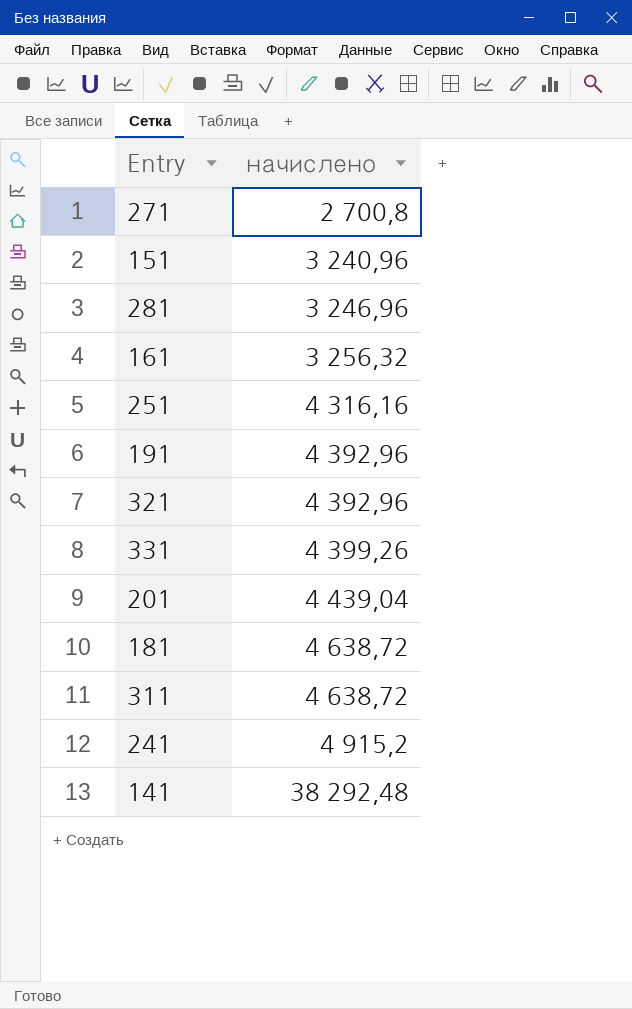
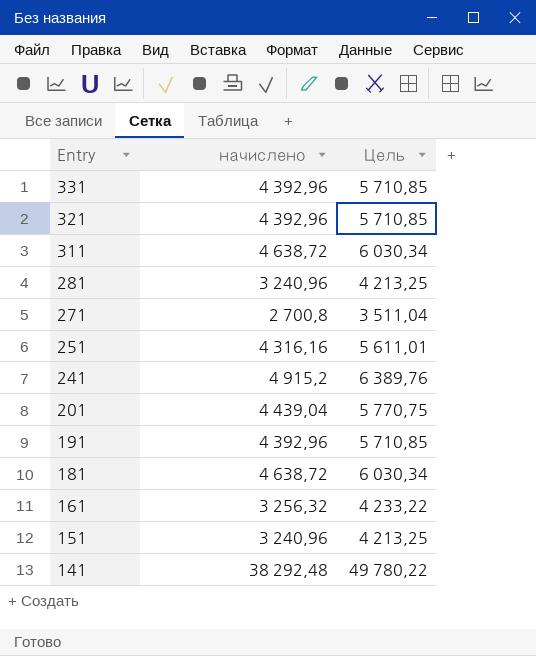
row order: начислено ascending -> Entry descending
column Цель | formula: none -> [начислено] * 1,3
331 | начислено: 4 399,26 -> 4 392,96
281 | начислено: 3 246,96 -> 3 240,96

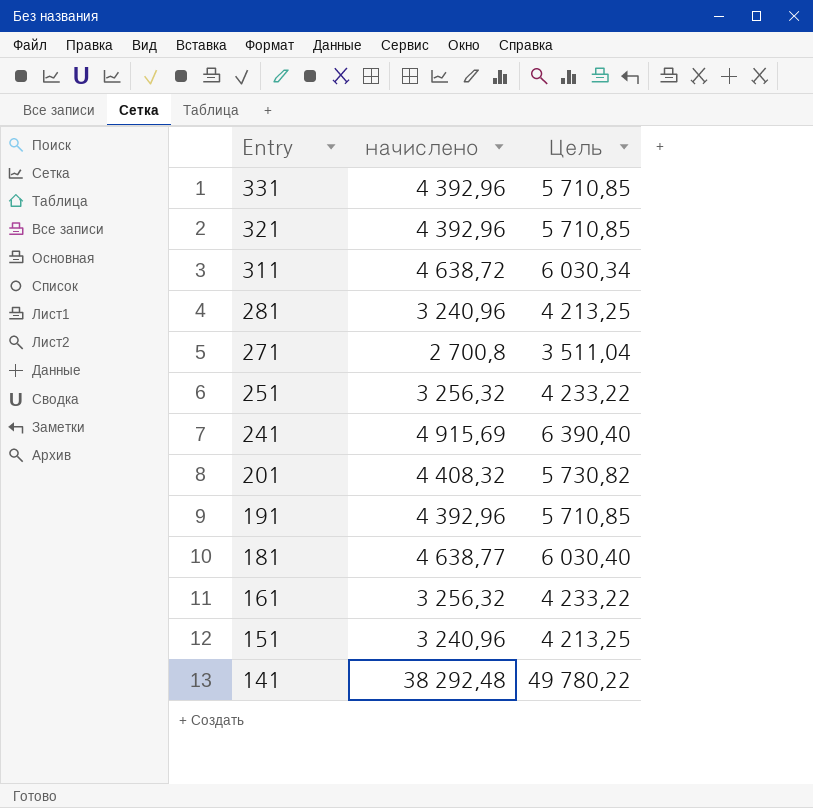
251 | начислено: 4 316,16 -> 3 256,32
251 | Цель: 5 611,01 -> 4 233,22
241 | начислено: 4 915,2 -> 4 915,69
241 | Цель: 6 389,76 -> 6 390,40
201 | начислено: 4 439,04 -> 4 408,32
201 | Цель: 5 770,75 -> 5 730,82
181 | начислено: 4 638,72 -> 4 638,77
181 | Цель: 6 030,34 -> 6 030,40

